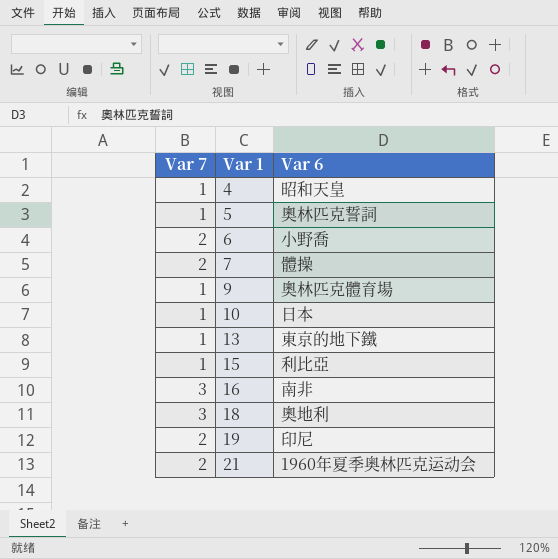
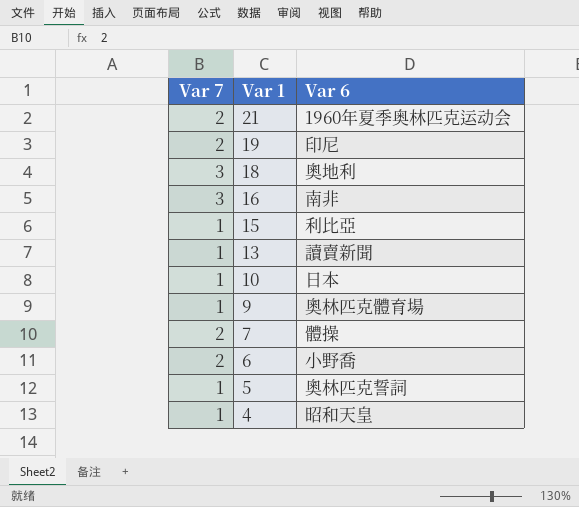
row order: Var 1 ascending -> Var 1 descending
13 | Var 6: 東京的地下鐵 -> 讀賣新聞

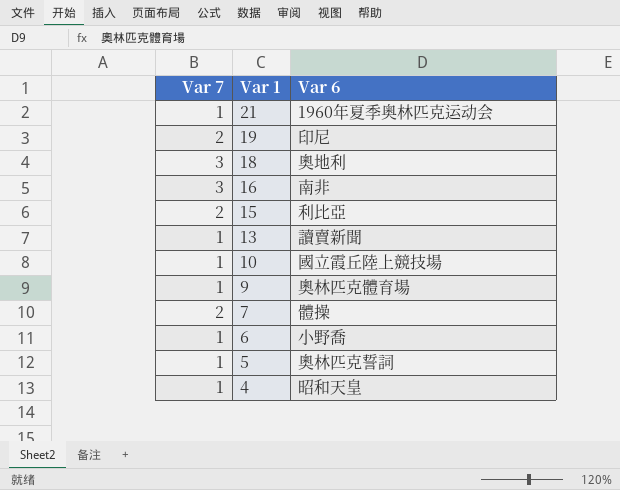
21 | Var 7: 2 -> 1
15 | Var 7: 1 -> 2
10 | Var 6: 日本 -> 國立霞丘陸上競技場
6 | Var 7: 2 -> 1

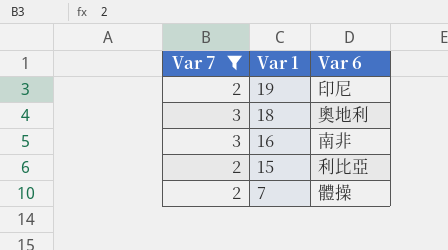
filter: none -> Var 7 != 1

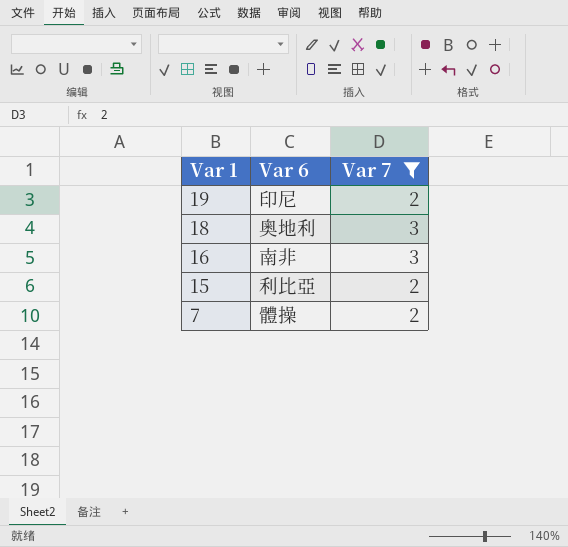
column Var 7 | position: 1 -> 3

